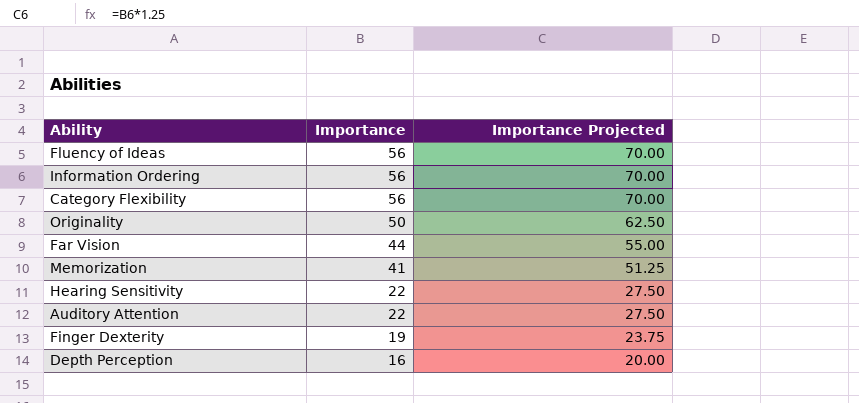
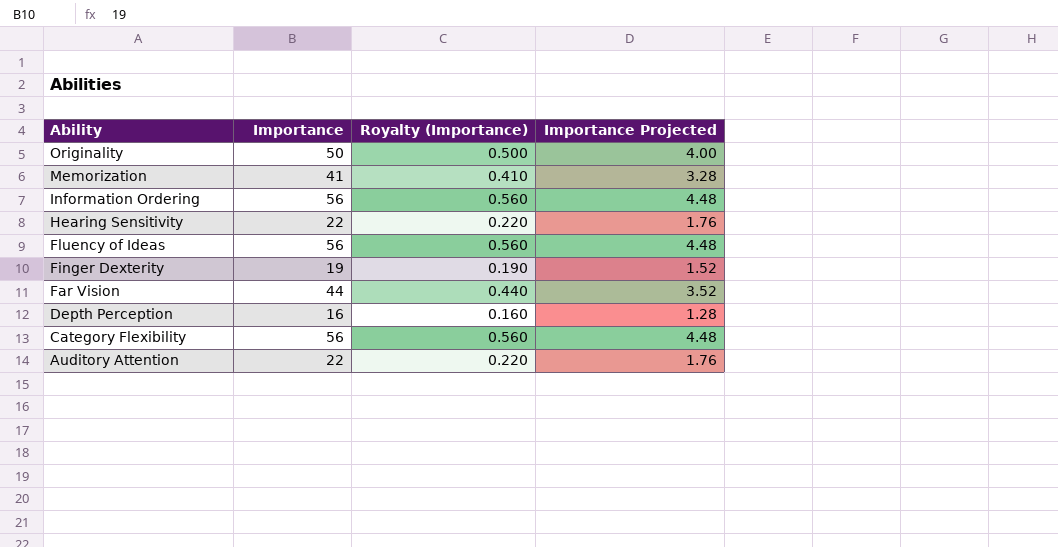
row order: Importance descending -> Ability descending
column Royalty (Importance) | formula: none -> [Importance] * 0.01
column Importance Projected | formula: [Importance] * 1.25 -> [Importance] * 0.08

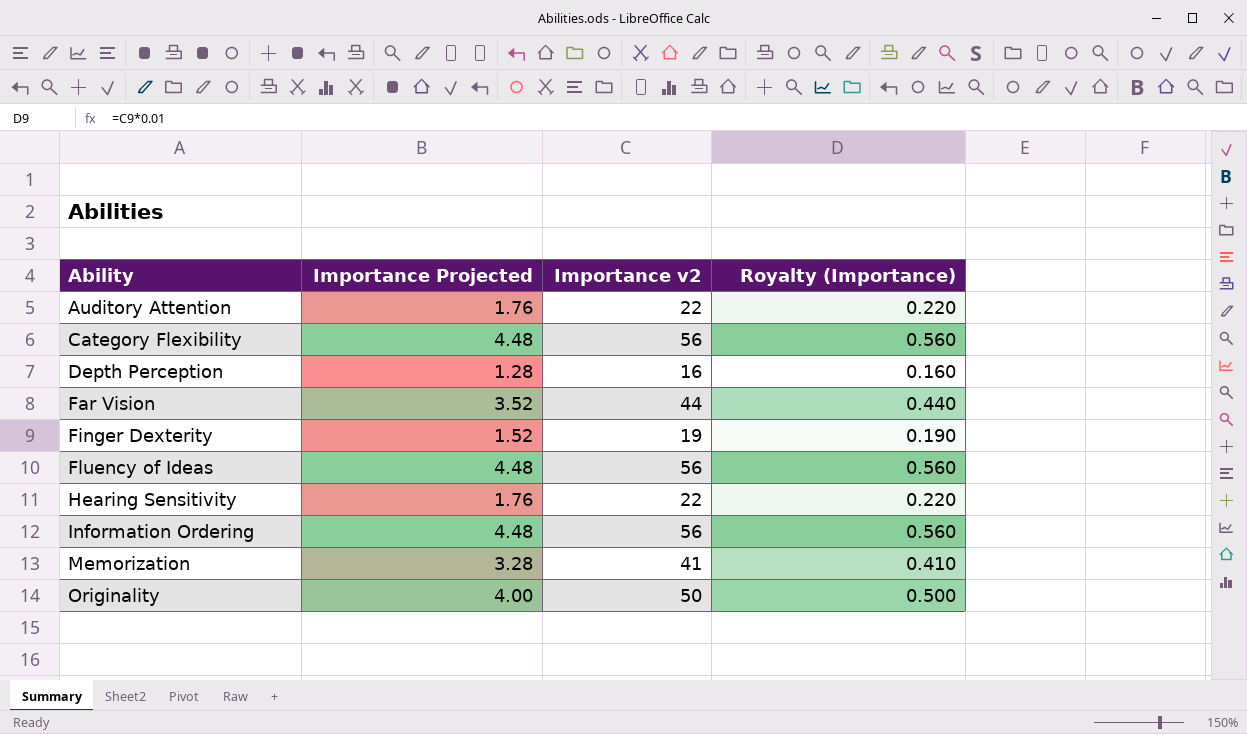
row order: Ability descending -> Ability ascending
column Importance Projected | position: 4 -> 2
column name: Importance -> Importance v2

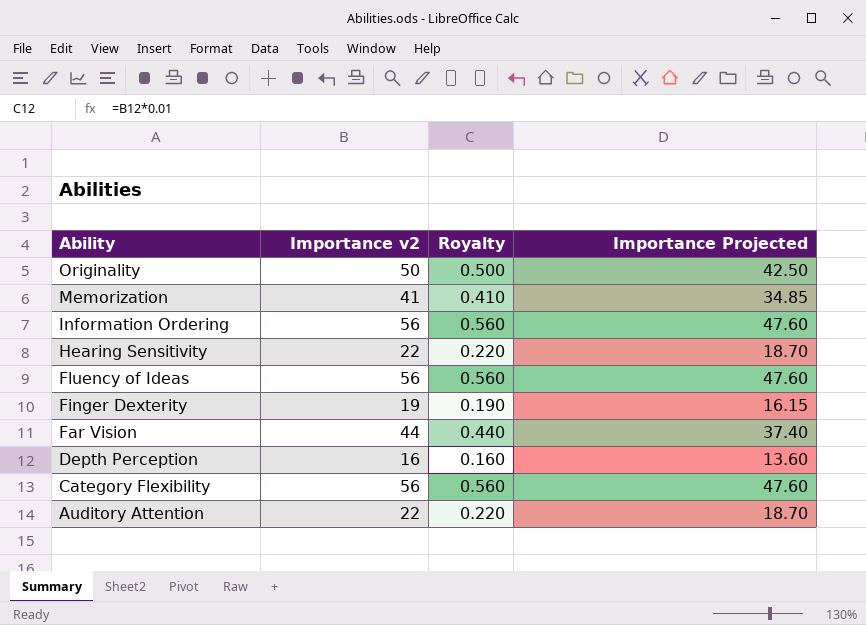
row order: Ability ascending -> Ability descending
column name: Royalty (Importance) -> Royalty
column Importance Projected | formula: [Importance v2] * 0.08 -> [Importance v2] * 0.85
column Importance Projected | position: 2 -> 4

